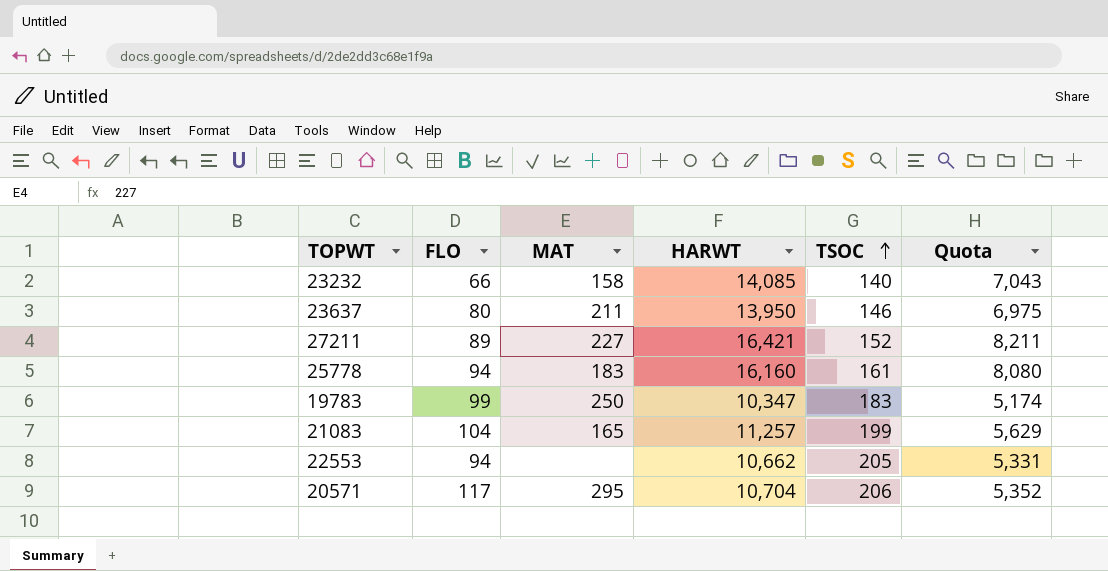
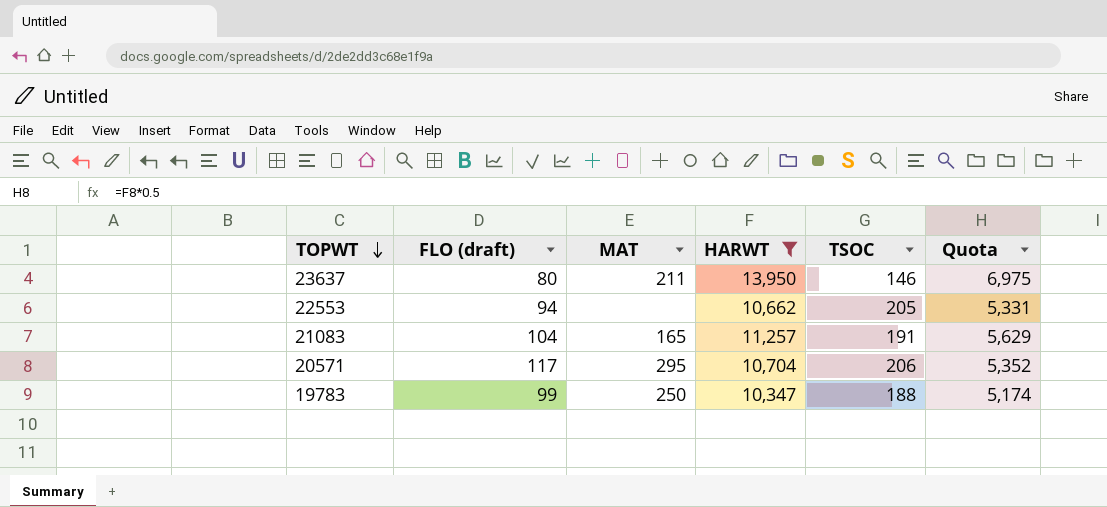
filter: none -> HARWT <= 13,950
row order: TSOC ascending -> TOPWT descending
column name: FLO -> FLO (draft)
21083 | TSOC: 199 -> 191
19783 | TSOC: 183 -> 188

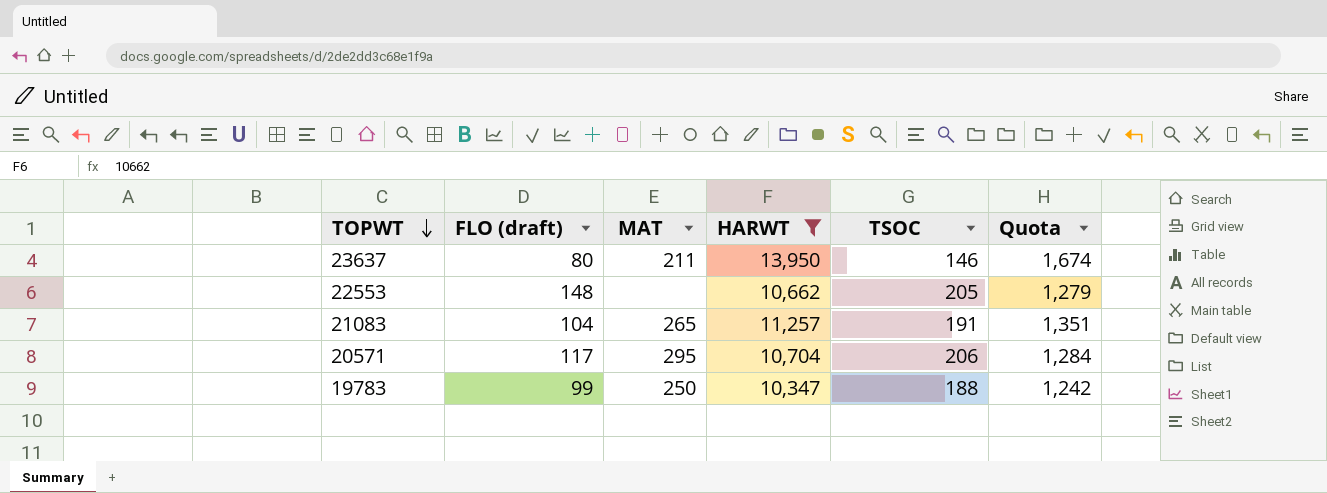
column Quota | formula: [HARWT] * 0.5 -> [HARWT] * 0.12
22553 | FLO (draft): 94 -> 148
21083 | MAT: 165 -> 265

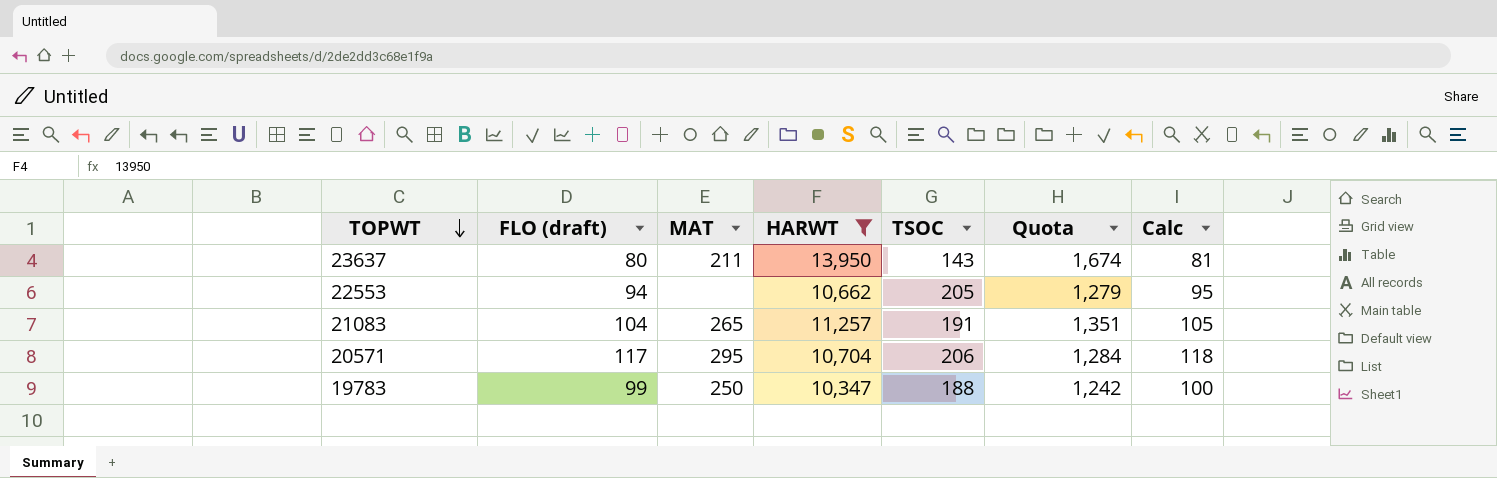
column Calc | formula: none -> [FLO (draft)] + 1
23637 | TSOC: 146 -> 143
22553 | FLO (draft): 148 -> 94

